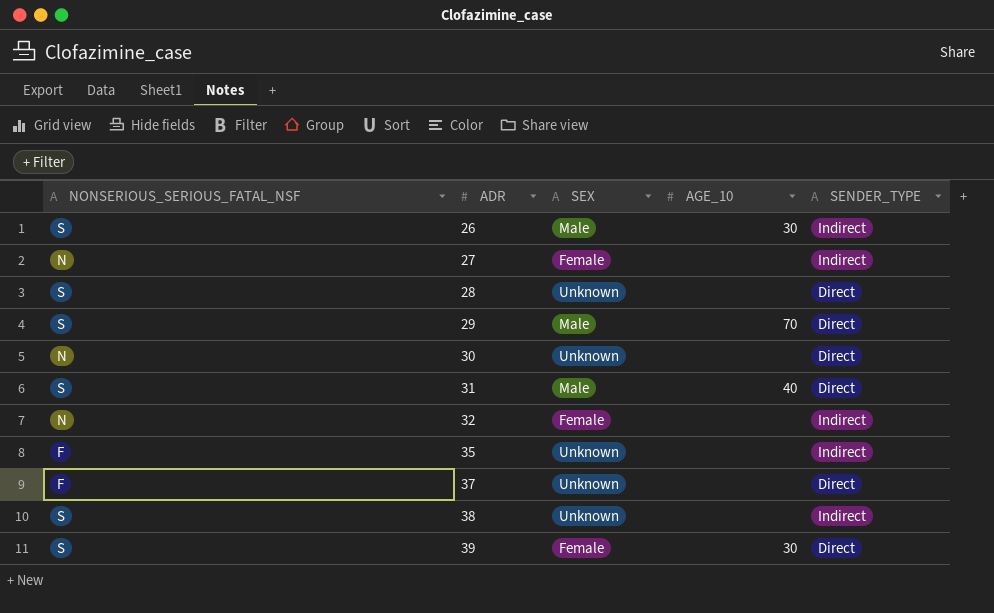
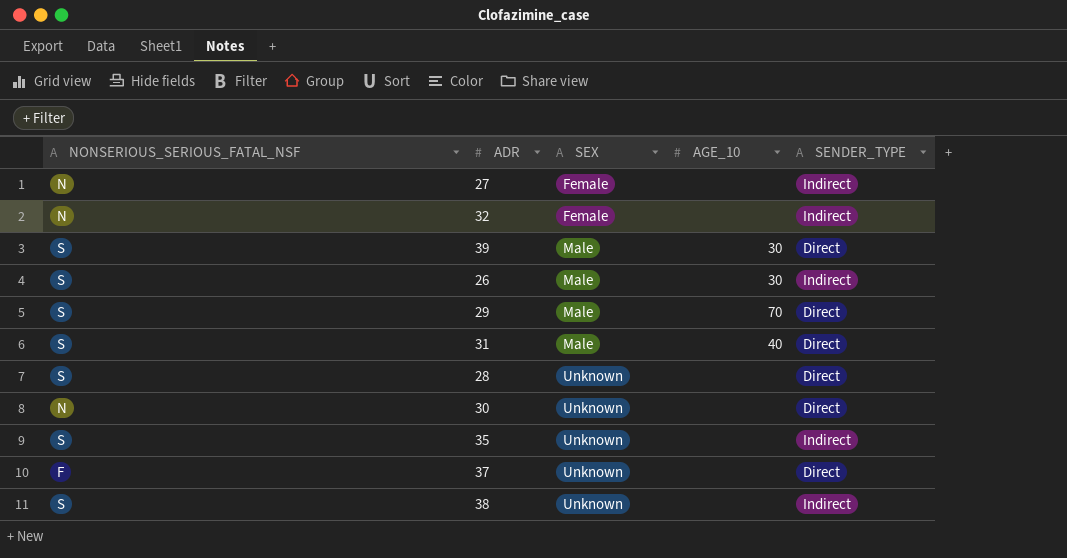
row order: ADR ascending -> SEX ascending
39 | SEX: Female -> Male
35 | NONSERIOUS_SERIOUS_FATAL_NSF: F -> S

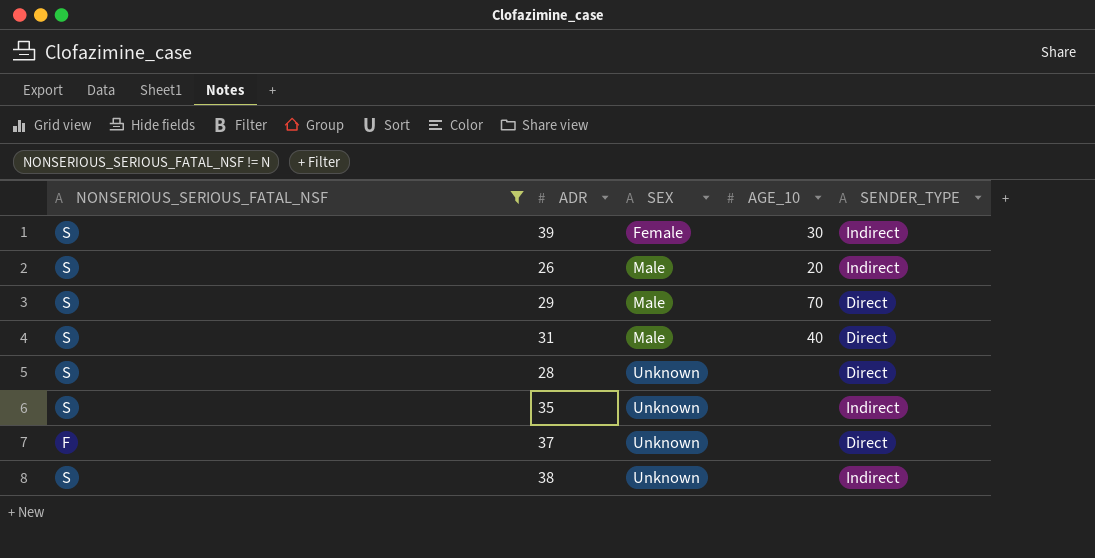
filter: none -> NONSERIOUS_SERIOUS_FATAL_NSF != N
39 | SEX: Male -> Female
39 | SENDER_TYPE: Direct -> Indirect
26 | AGE_10: 30 -> 20

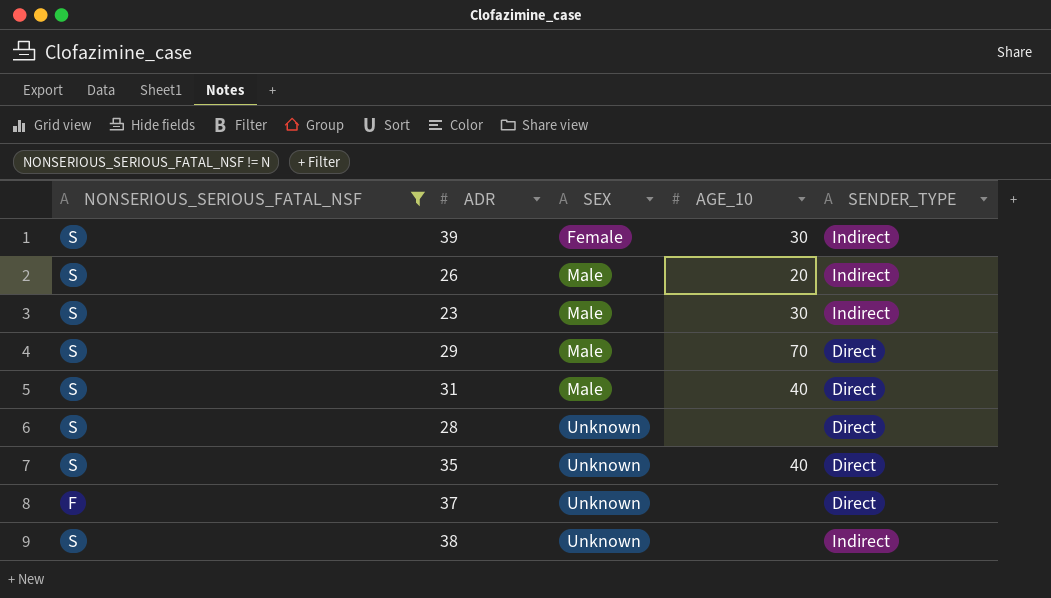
row 23: none -> S | Male | 30 | Indirect
35 | AGE_10: none -> 40
35 | SENDER_TYPE: Indirect -> Direct

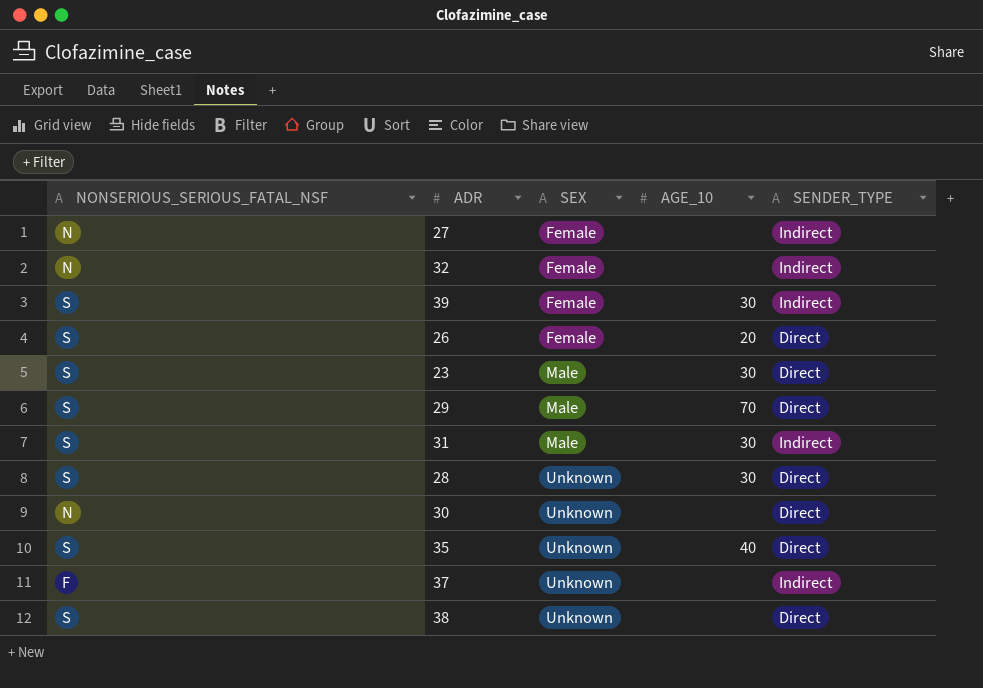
filter: NONSERIOUS_SERIOUS_FATAL_NSF != N -> none
26 | SEX: Male -> Female
26 | SENDER_TYPE: Indirect -> Direct
23 | SENDER_TYPE: Indirect -> Direct
31 | AGE_10: 40 -> 30
31 | SENDER_TYPE: Direct -> Indirect
28 | AGE_10: none -> 30
37 | SENDER_TYPE: Direct -> Indirect
38 | SENDER_TYPE: Indirect -> Direct

